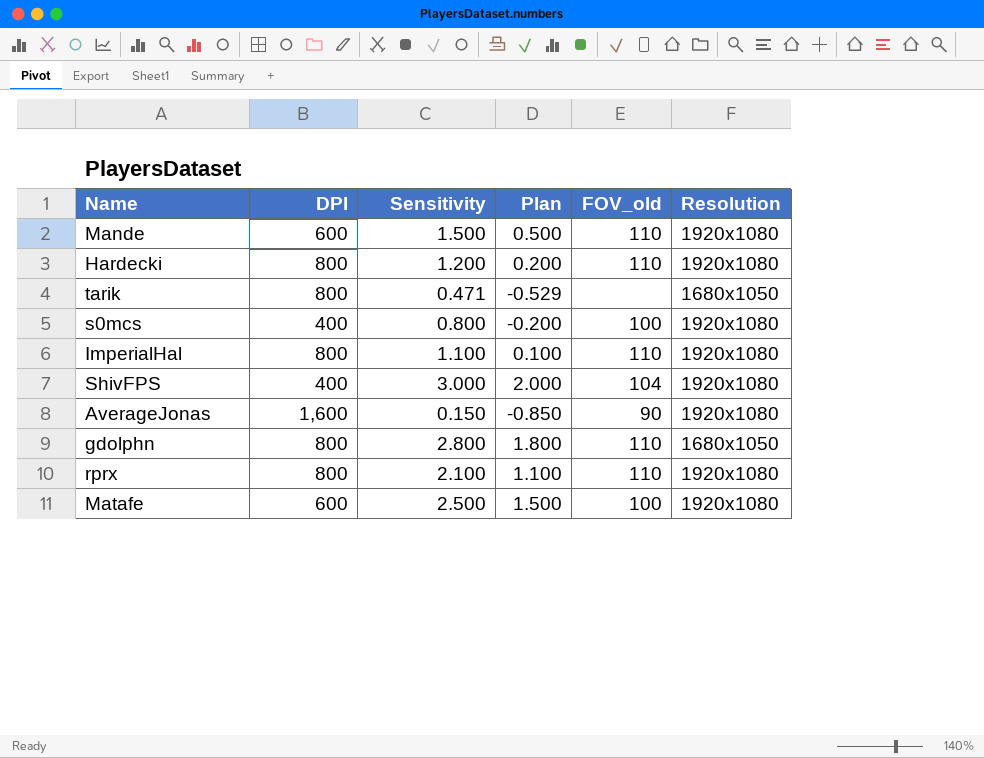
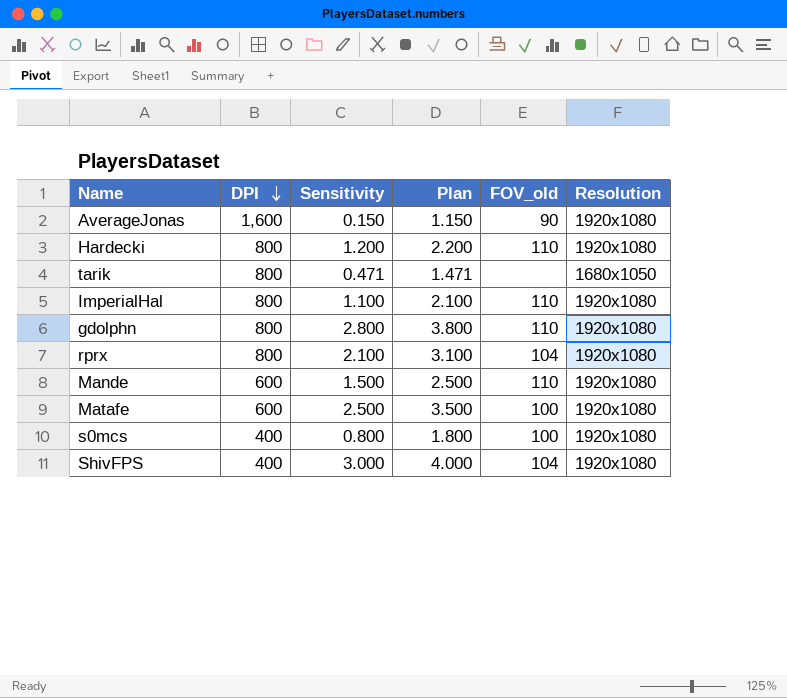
row order: none -> DPI descending
column Plan | formula: [Sensitivity] - 1 -> [Sensitivity] + 1
gdolphn | Resolution: 1680x1050 -> 1920x1080
rprx | FOV_old: 110 -> 104

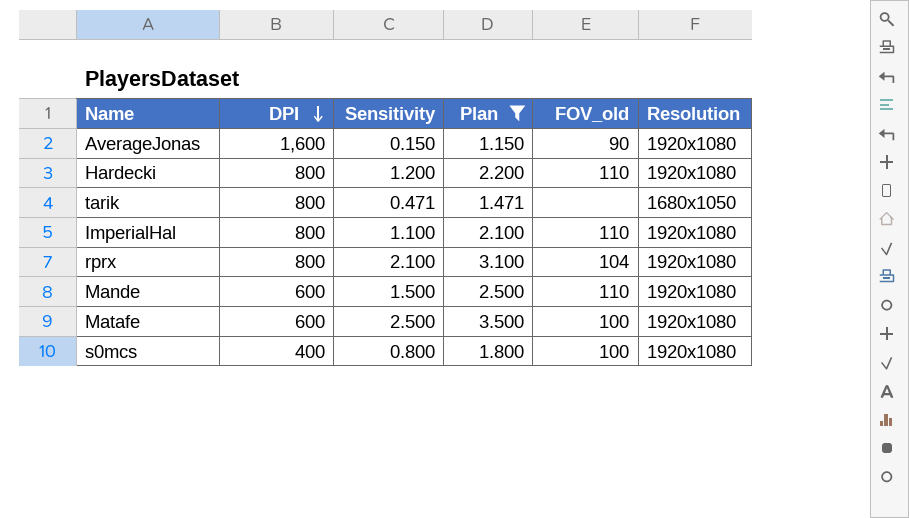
filter: none -> Plan <= 3.500

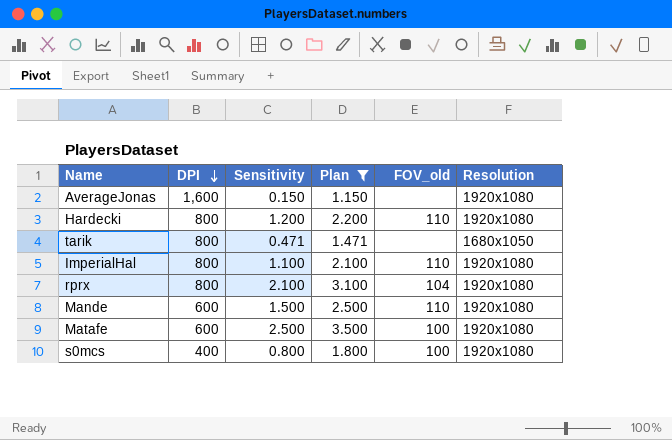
AverageJonas | FOV_old: 90 -> none

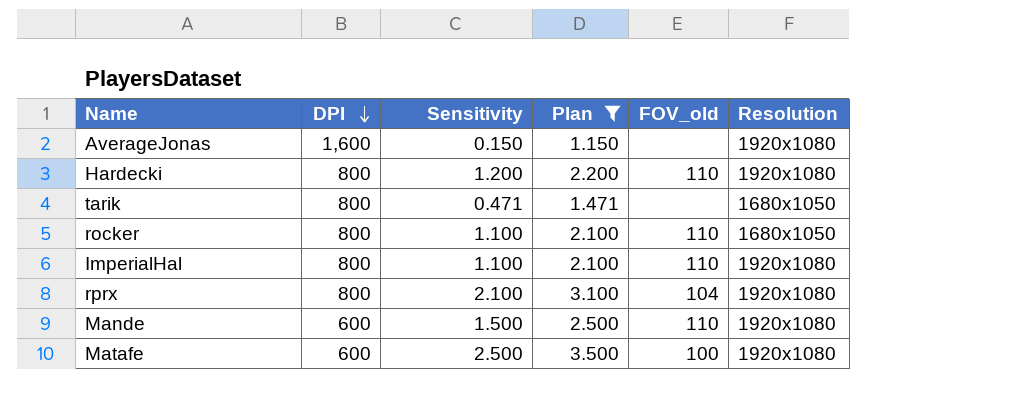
row s0mcs: 400 | 0.800 | 1.800 | 100 | 1920x1080 -> none
row rocker: none -> 800 | 1.100 | 2.100 | 110 | 1680x1050

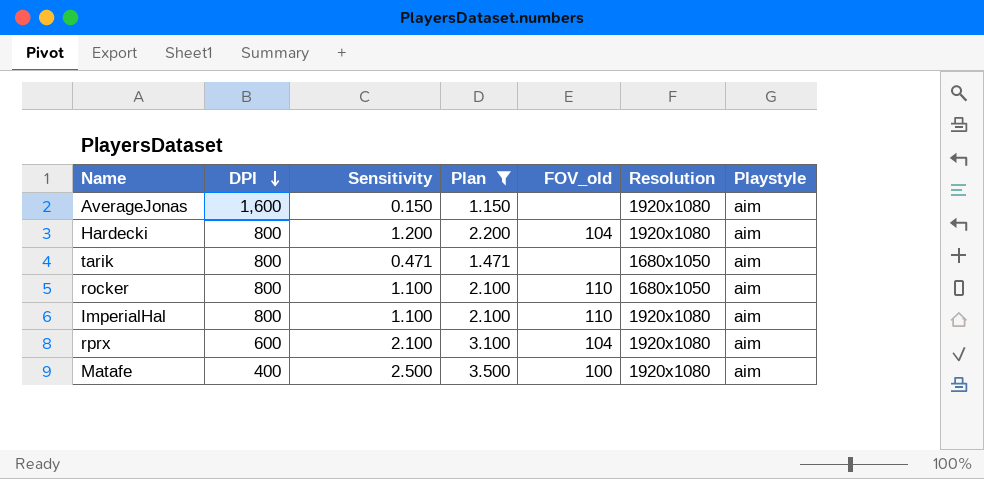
column Playstyle | position: none -> 7
row Mande: 600 | 1.500 | 2.500 | 110 | 1920x1080 -> none
Hardecki | FOV_old: 110 -> 104
rprx | DPI: 800 -> 600
Matafe | DPI: 600 -> 400

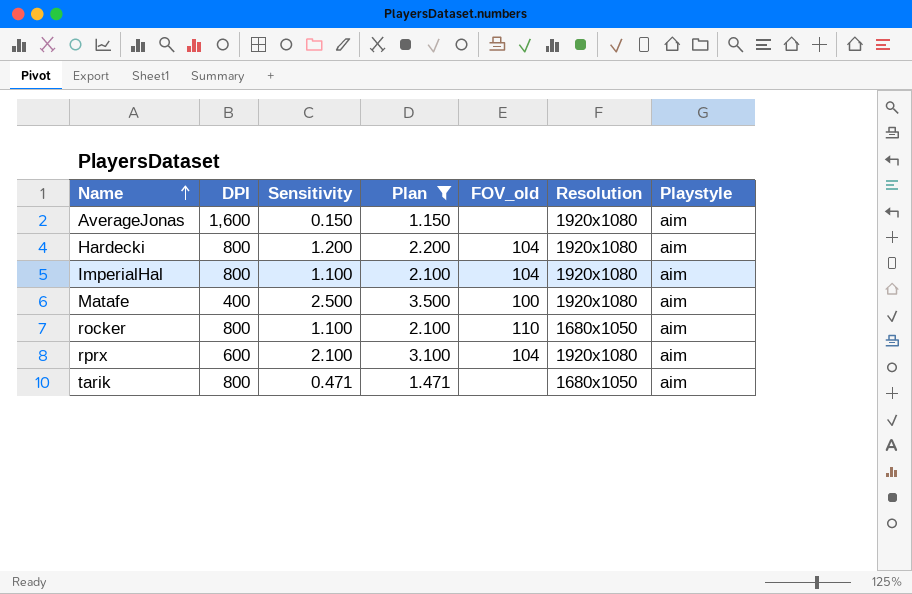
row order: DPI descending -> Name ascending
ImperialHal | FOV_old: 110 -> 104

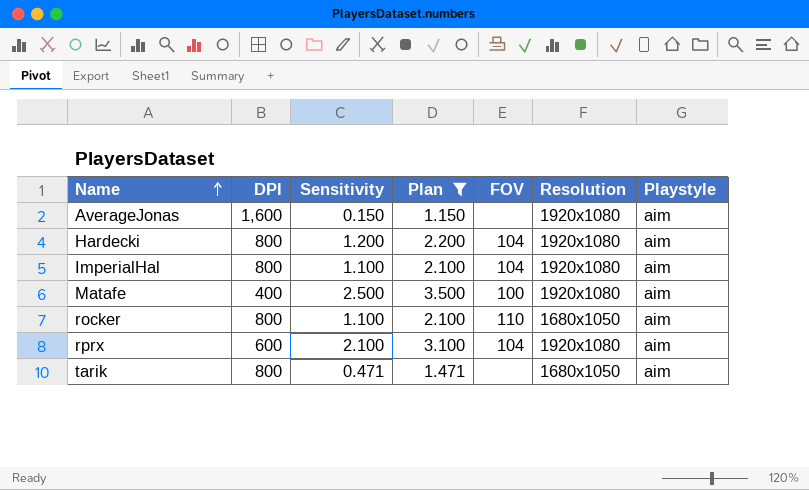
column name: FOV_old -> FOV

